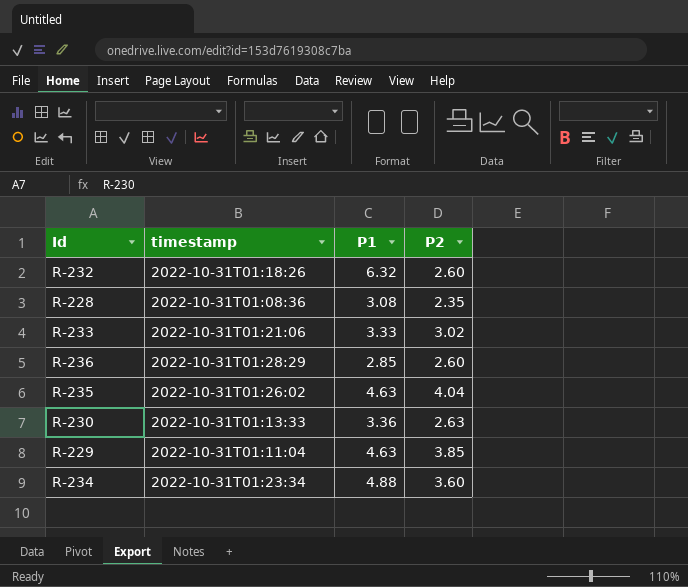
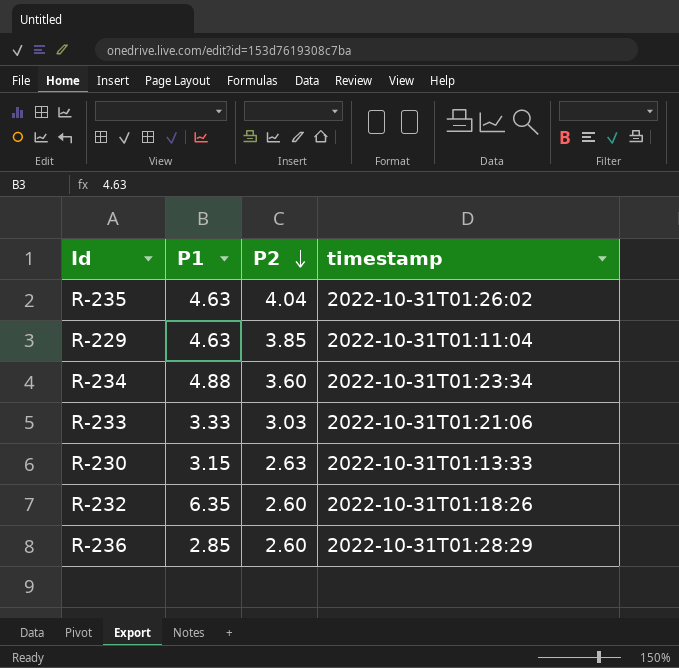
row order: none -> P2 descending
column timestamp | position: 2 -> 4
row R-228: 2022-10-31T01:08:36 | 3.08 | 2.35 -> none
R-233 | P2: 3.02 -> 3.03
R-230 | P1: 3.36 -> 3.15
R-232 | P1: 6.32 -> 6.35

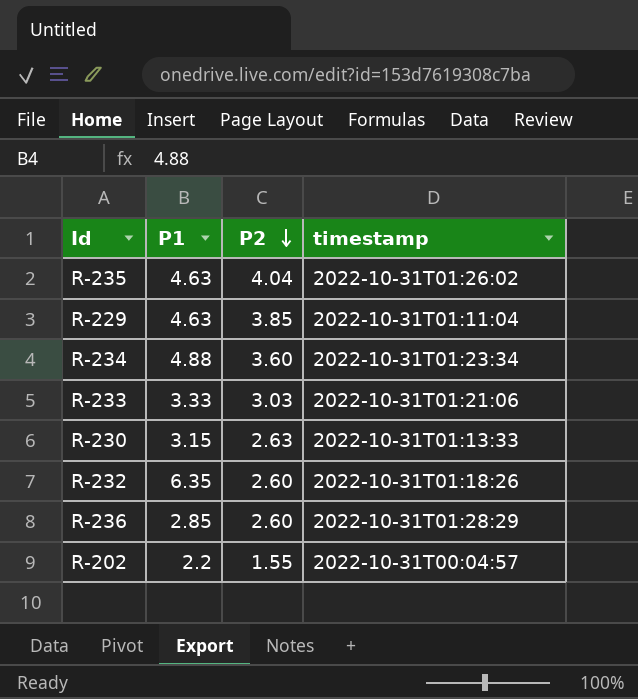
row R-202: none -> 2.2 | 1.55 | 2022-10-31T00:04:57

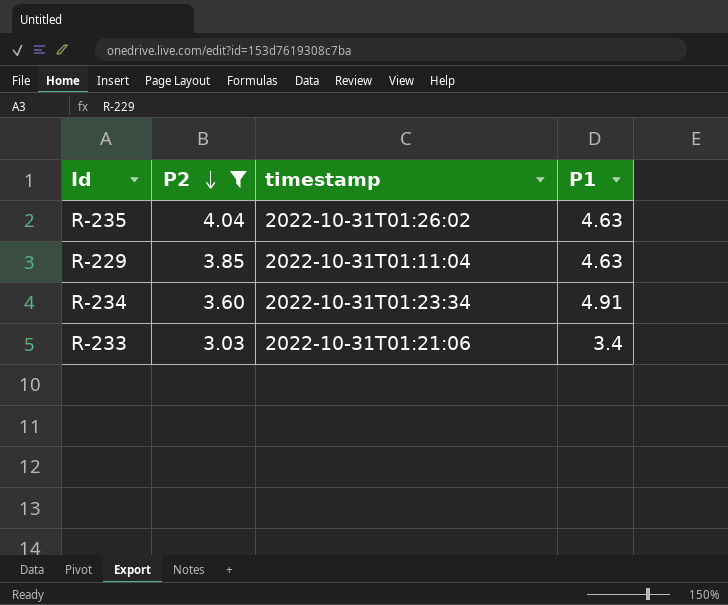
filter: none -> P2 >= 3.03
column P1 | position: 2 -> 4
R-234 | P1: 4.88 -> 4.91
R-233 | P1: 3.33 -> 3.4

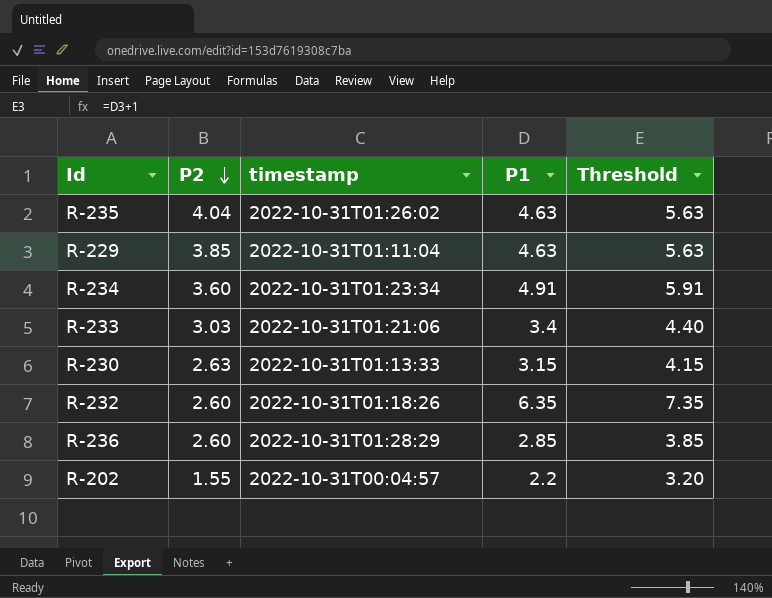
filter: P2 >= 3.03 -> none
column Threshold | formula: none -> [P1] + 1

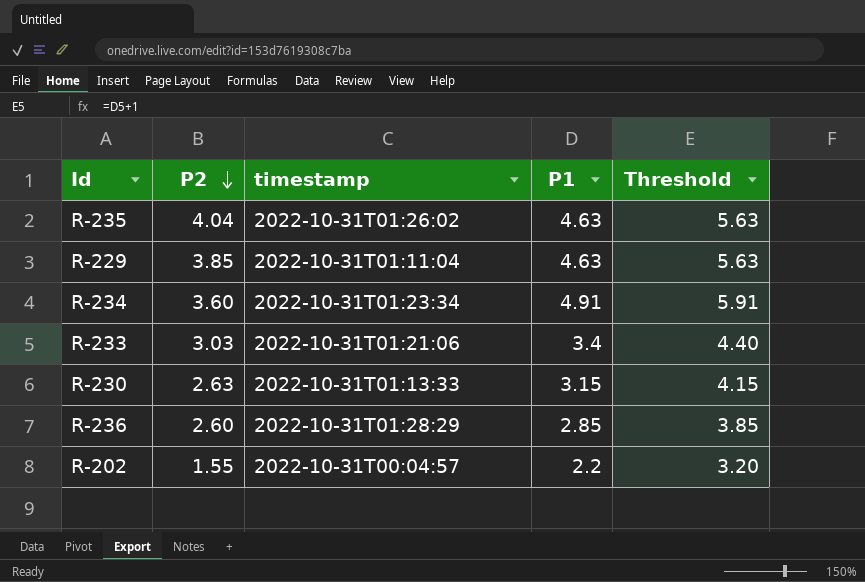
row R-232: 2.60 | 2022-10-31T01:18:26 | 6.35 | 7.35 -> none

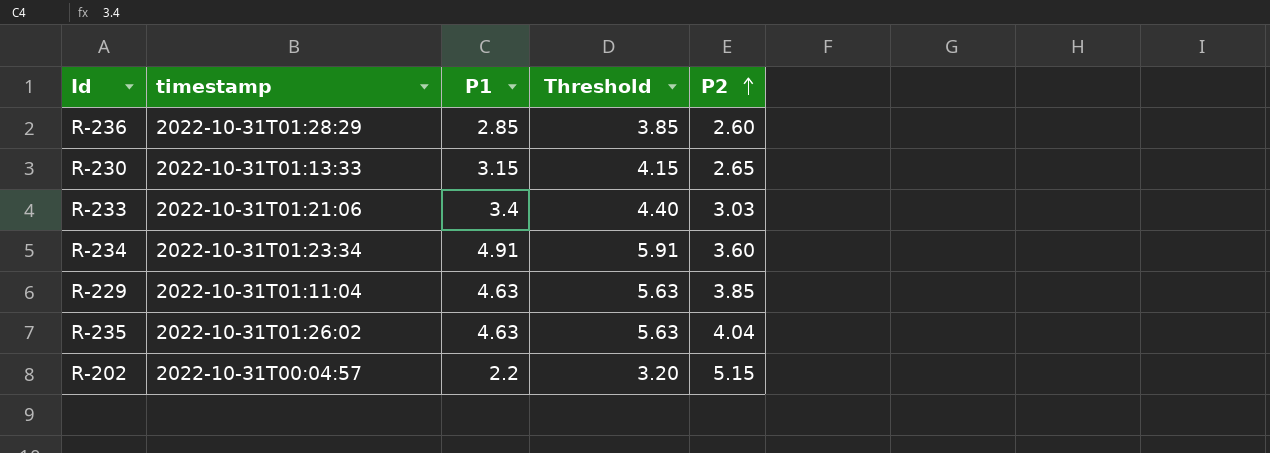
row order: P2 descending -> P2 ascending
column P2 | position: 2 -> 5
R-230 | P2: 2.63 -> 2.65
R-202 | P2: 1.55 -> 5.15

